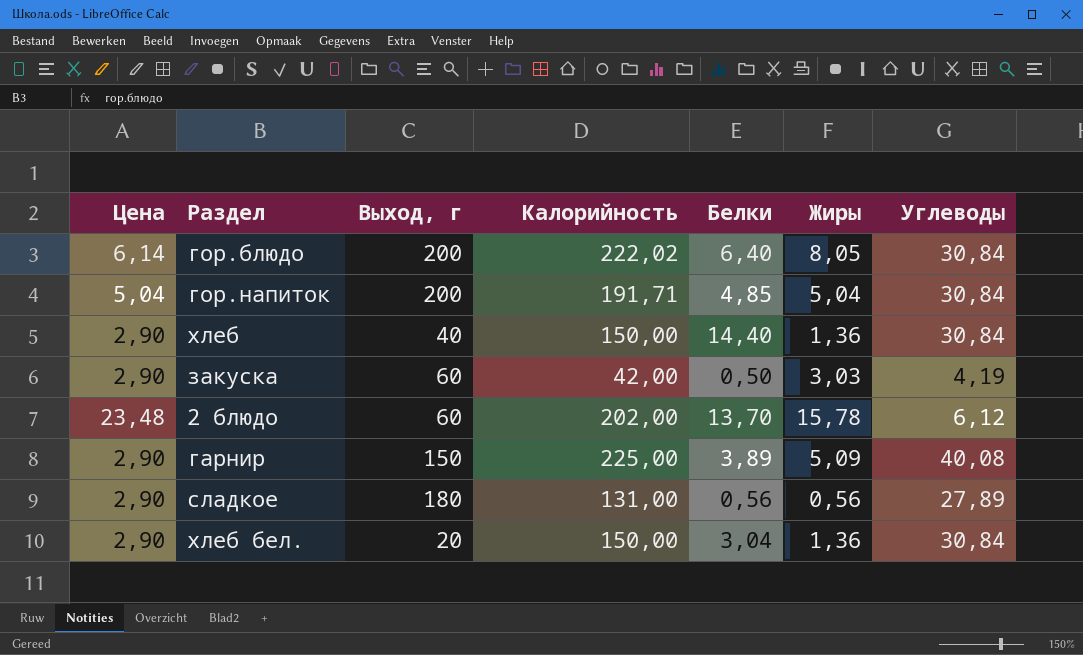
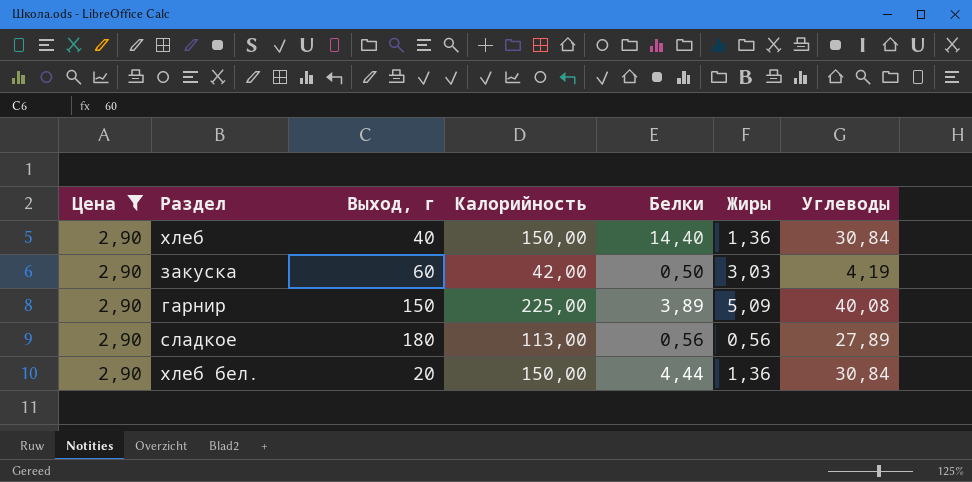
filter: none -> Цена = 2,90
сладкое | Калорийность: 131,00 -> 113,00
хлеб бел. | Белки: 3,04 -> 4,44

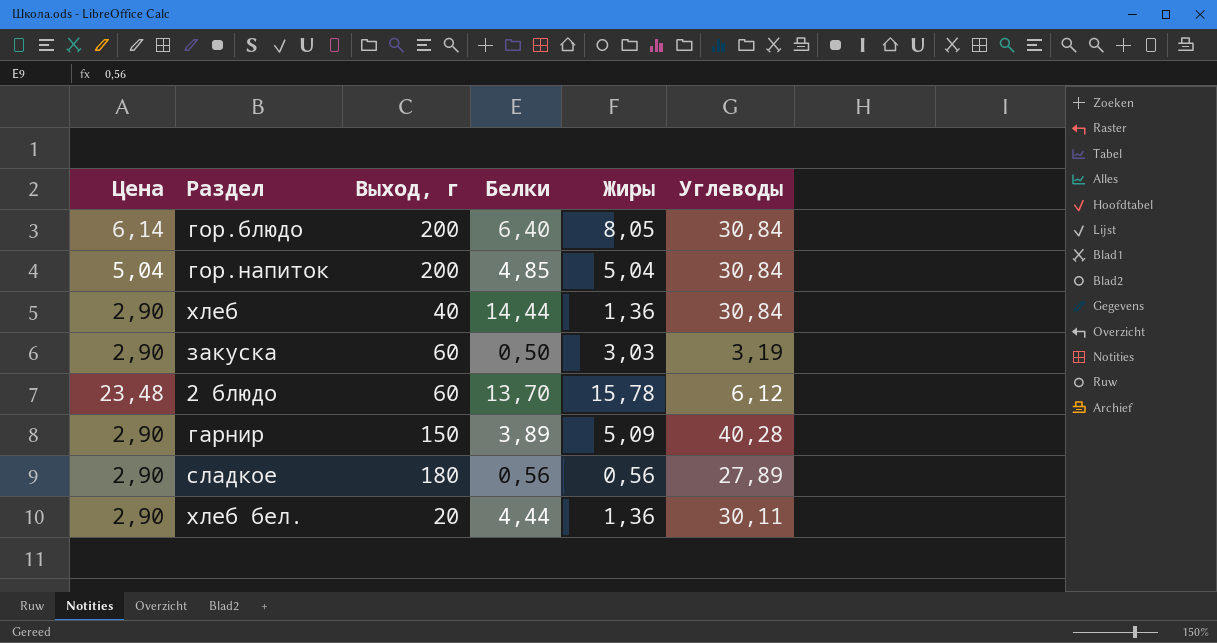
filter: Цена = 2,90 -> none
column Калорийность | position: 4 -> none
хлеб | Белки: 14,40 -> 14,44
закуска | Углеводы: 4,19 -> 3,19
гарнир | Углеводы: 40,08 -> 40,28
хлеб бел. | Углеводы: 30,84 -> 30,11

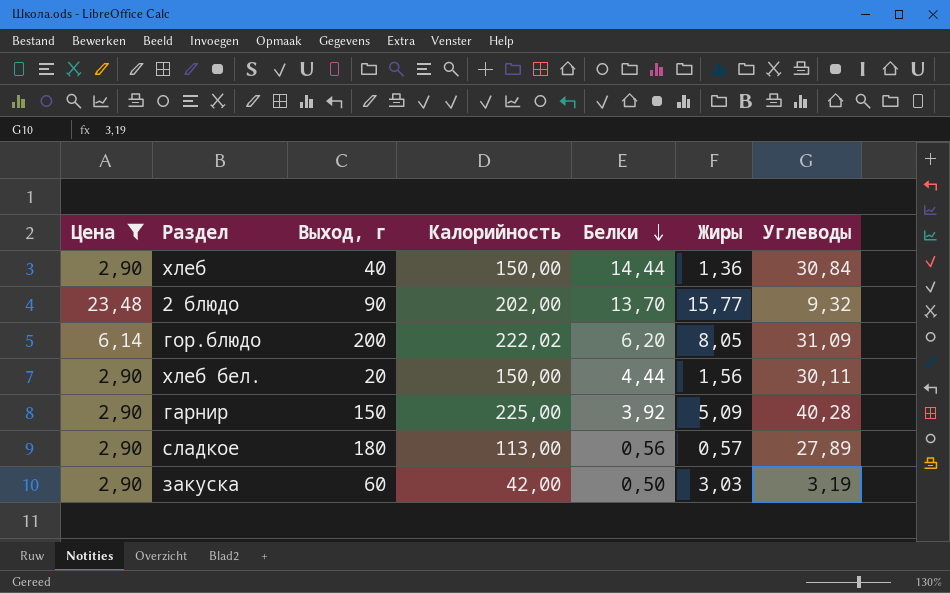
filter: none -> Цена != 5,04
row order: none -> Белки descending
column Калорийность | position: none -> 4
2 блюдо | Выход, г: 60 -> 90
2 блюдо | Жиры: 15,78 -> 15,77
2 блюдо | Углеводы: 6,12 -> 9,32
гор.блюдо | Белки: 6,40 -> 6,20
гор.блюдо | Углеводы: 30,84 -> 31,09
хлеб бел. | Жиры: 1,36 -> 1,56
гарнир | Белки: 3,89 -> 3,92
сладкое | Жиры: 0,56 -> 0,57

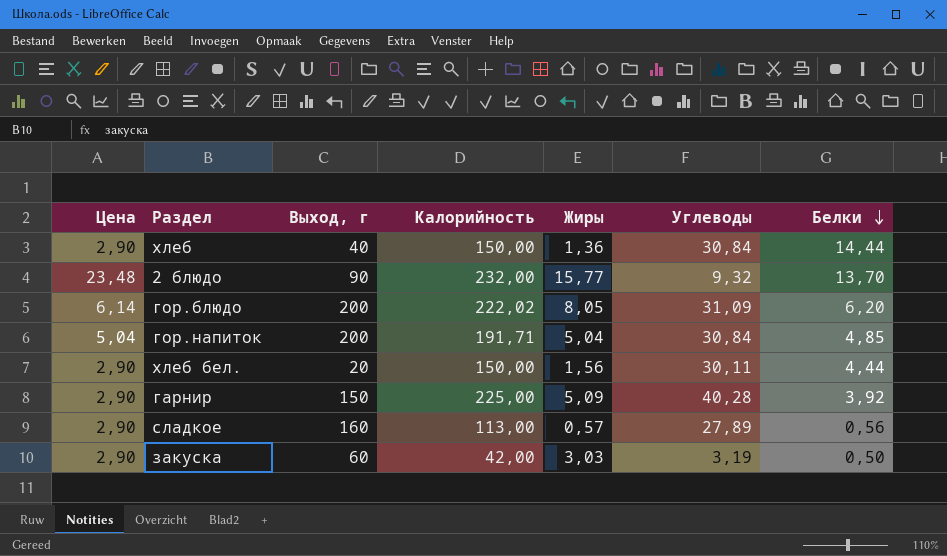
filter: Цена != 5,04 -> none
column Белки | position: 5 -> 7
2 блюдо | Калорийность: 202,00 -> 232,00
сладкое | Выход, г: 180 -> 160

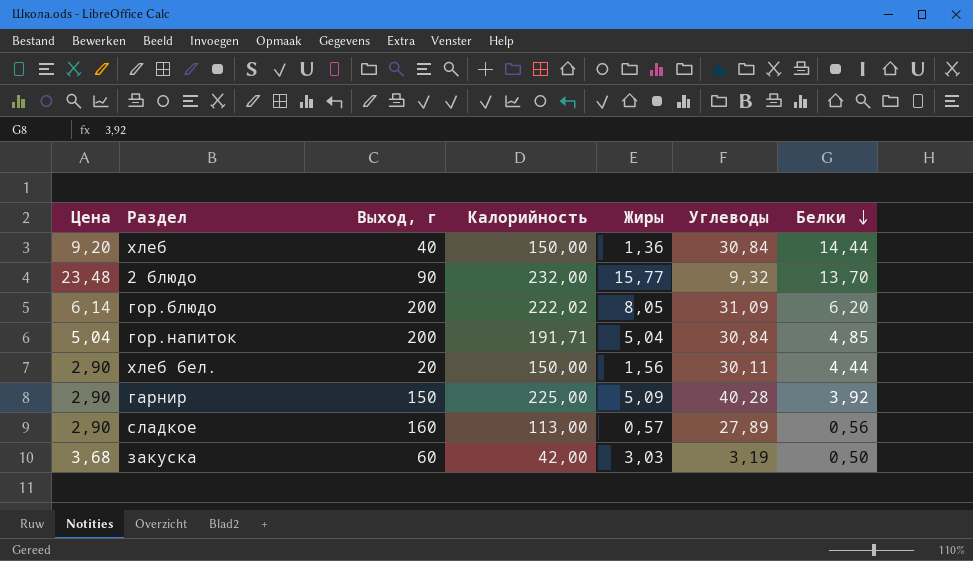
хлеб | Цена: 2,90 -> 9,20
закуска | Цена: 2,90 -> 3,68

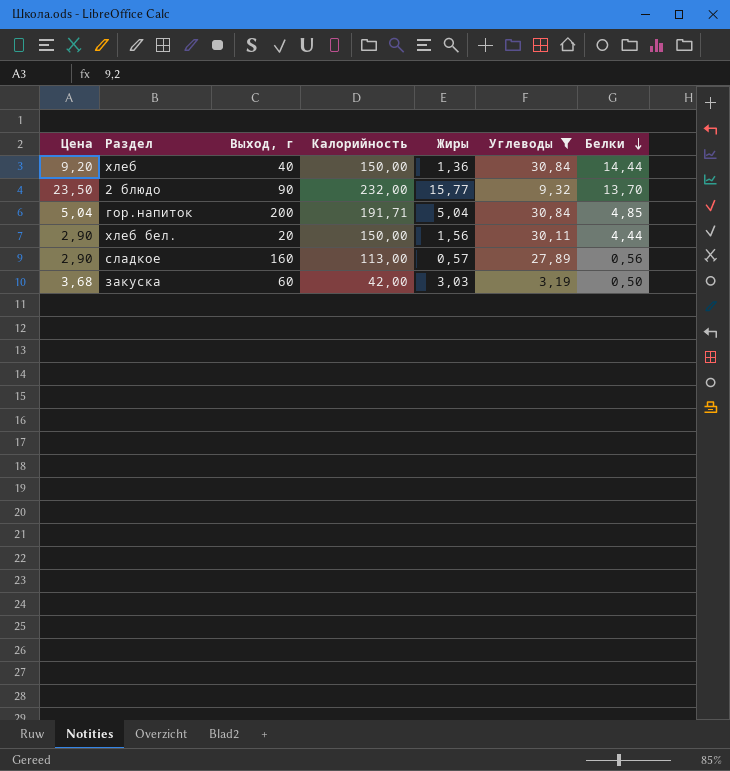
filter: none -> Углеводы <= 30,84
2 блюдо | Цена: 23,48 -> 23,50

